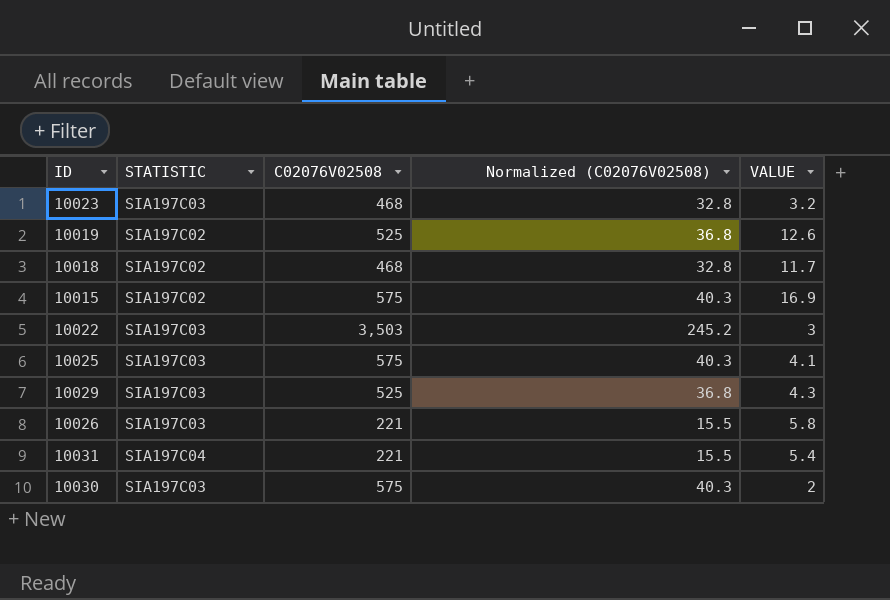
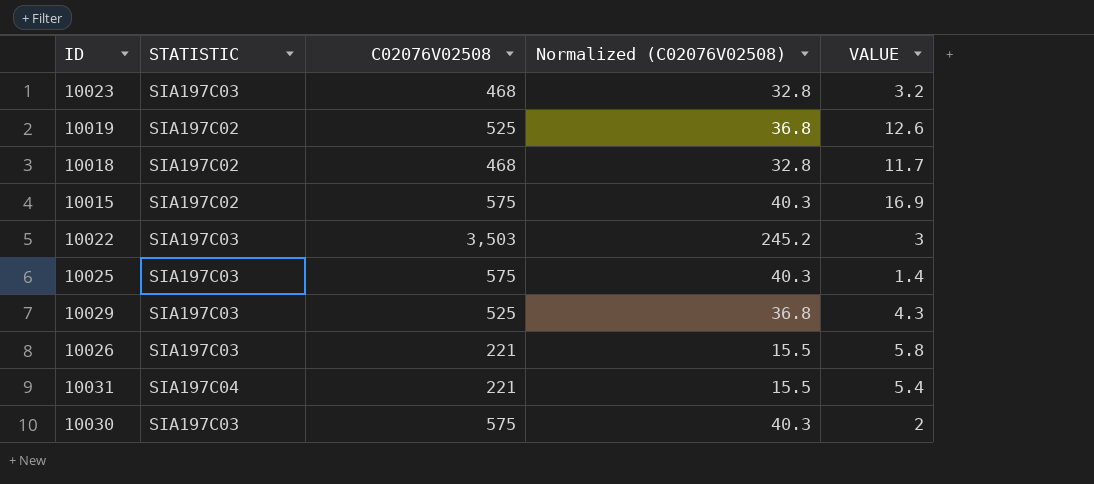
10025 | VALUE: 4.1 -> 1.4

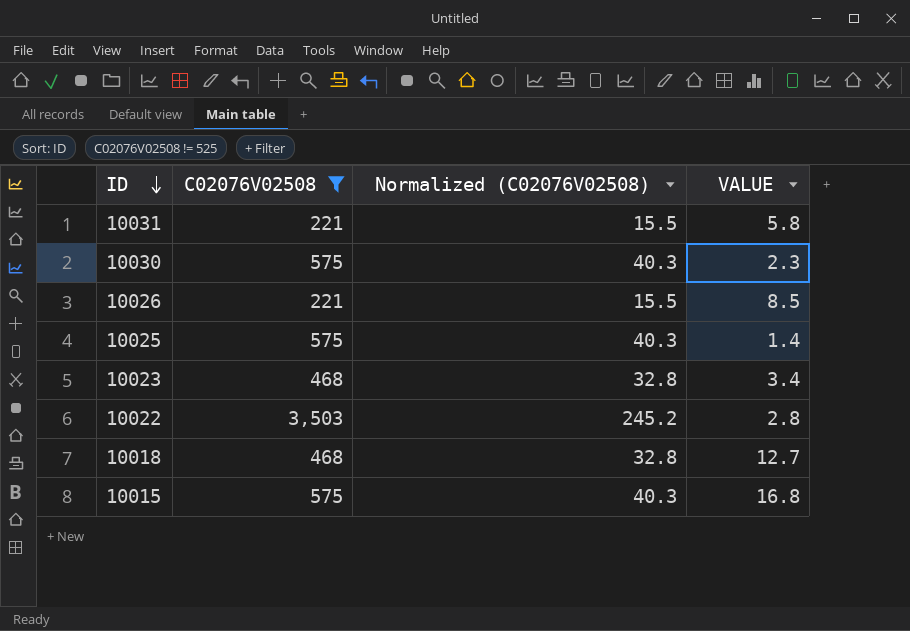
filter: none -> C02076V02508 != 525
row order: none -> ID descending
column STATISTIC | position: 2 -> none
10031 | VALUE: 5.4 -> 5.8
10030 | VALUE: 2 -> 2.3
10026 | VALUE: 5.8 -> 8.5
10023 | VALUE: 3.2 -> 3.4
10022 | VALUE: 3 -> 2.8
10018 | VALUE: 11.7 -> 12.7
10015 | VALUE: 16.9 -> 16.8

